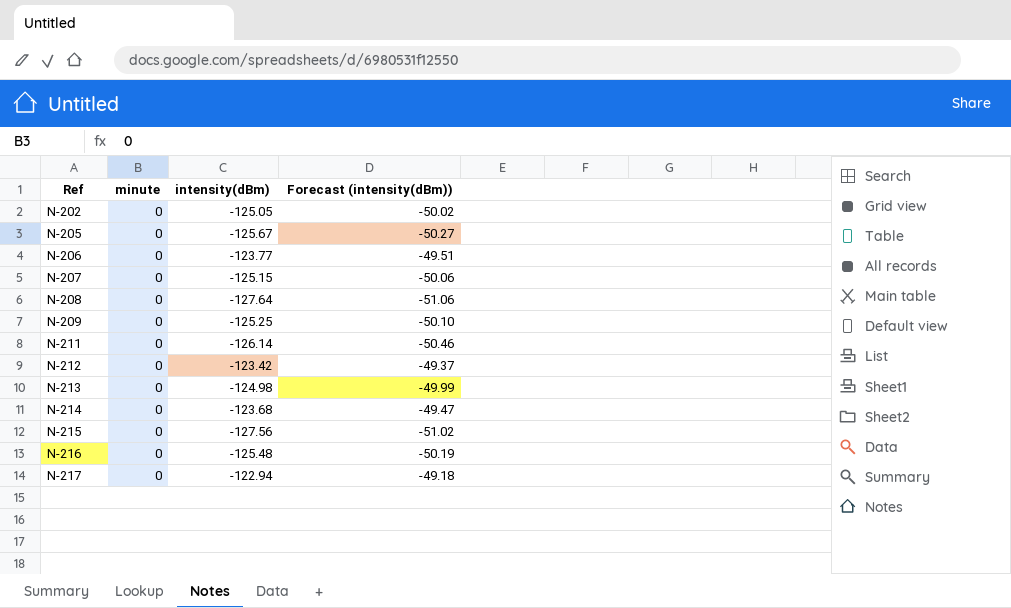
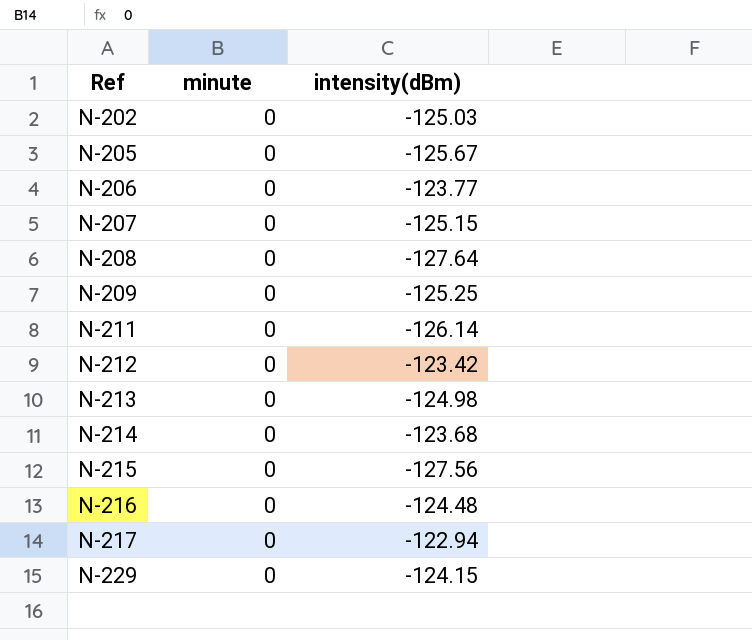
column Forecast (intensity(dBm)) | formula: [intensity(dBm)] * 0.4 -> none
N-202 | intensity(dBm): -125.05 -> -125.03
N-216 | intensity(dBm): -125.48 -> -124.48
row N-229: none -> 0 | -124.15

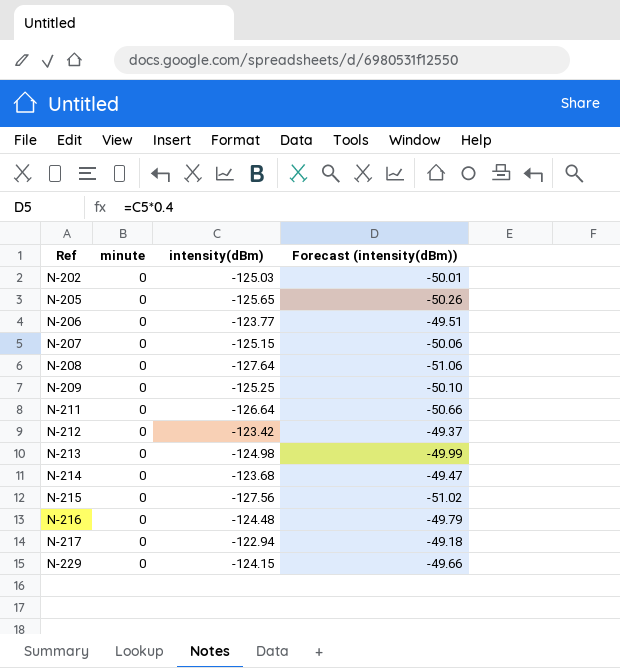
column Forecast (intensity(dBm)) | formula: none -> [intensity(dBm)] * 0.4
N-205 | intensity(dBm): -125.67 -> -125.65
N-211 | intensity(dBm): -126.14 -> -126.64

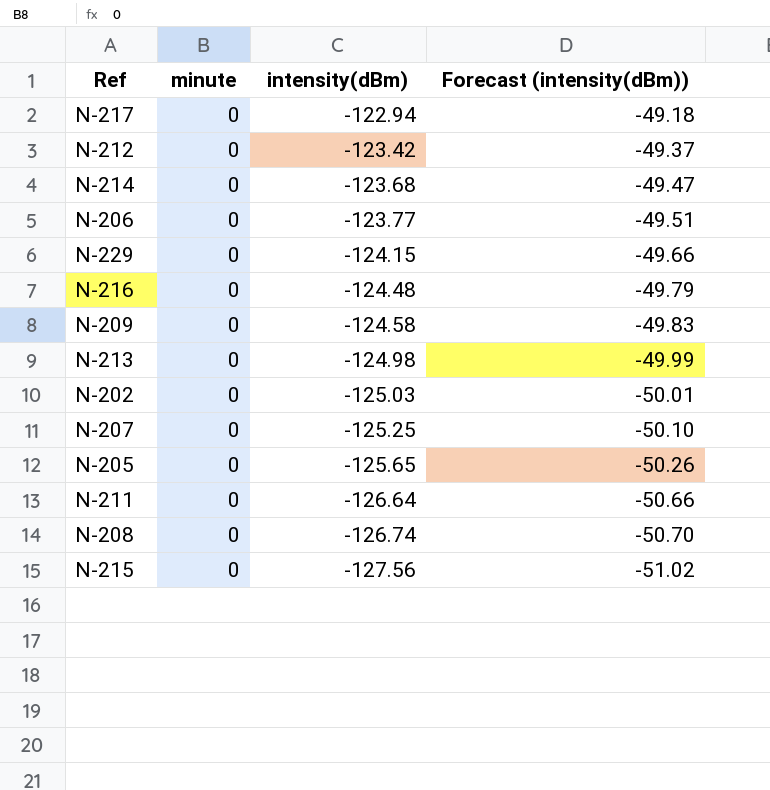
row order: Ref ascending -> intensity(dBm) descending
N-209 | intensity(dBm): -125.25 -> -124.58
N-209 | Forecast (intensity(dBm)): -50.10 -> -49.83
N-207 | intensity(dBm): -125.15 -> -125.25
N-207 | Forecast (intensity(dBm)): -50.06 -> -50.10
N-208 | intensity(dBm): -127.64 -> -126.74
N-208 | Forecast (intensity(dBm)): -51.06 -> -50.70

